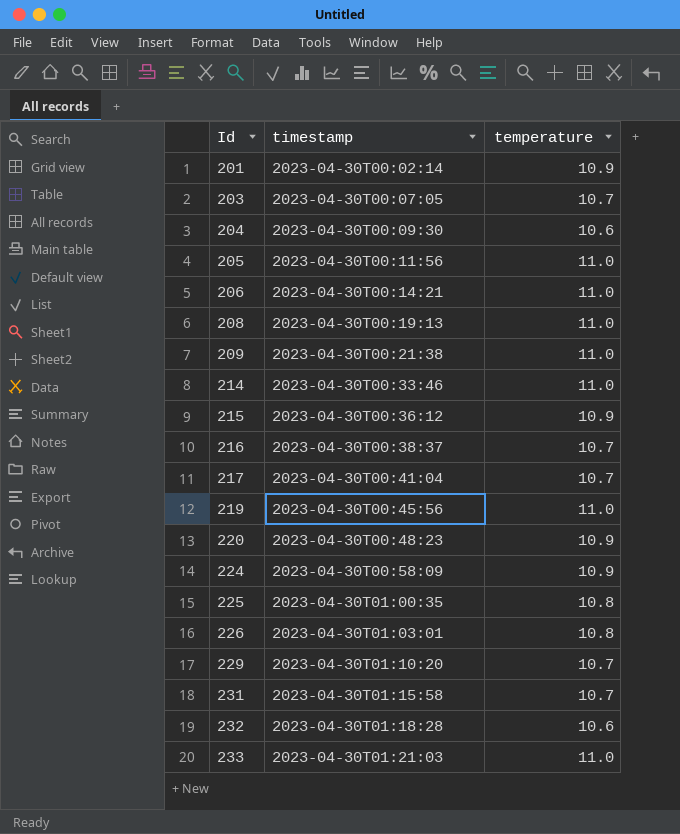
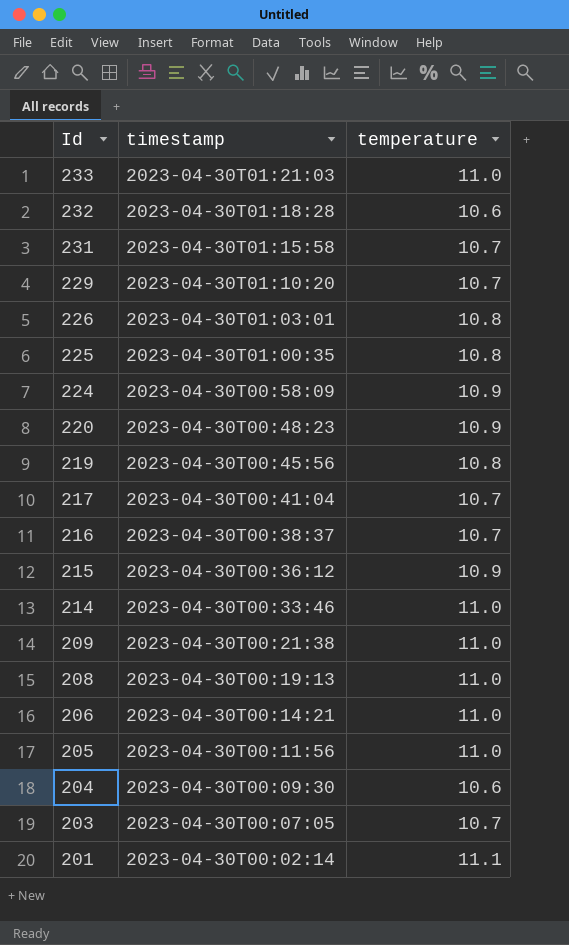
row order: Id ascending -> Id descending
219 | temperature: 11.0 -> 10.8
201 | temperature: 10.9 -> 11.1

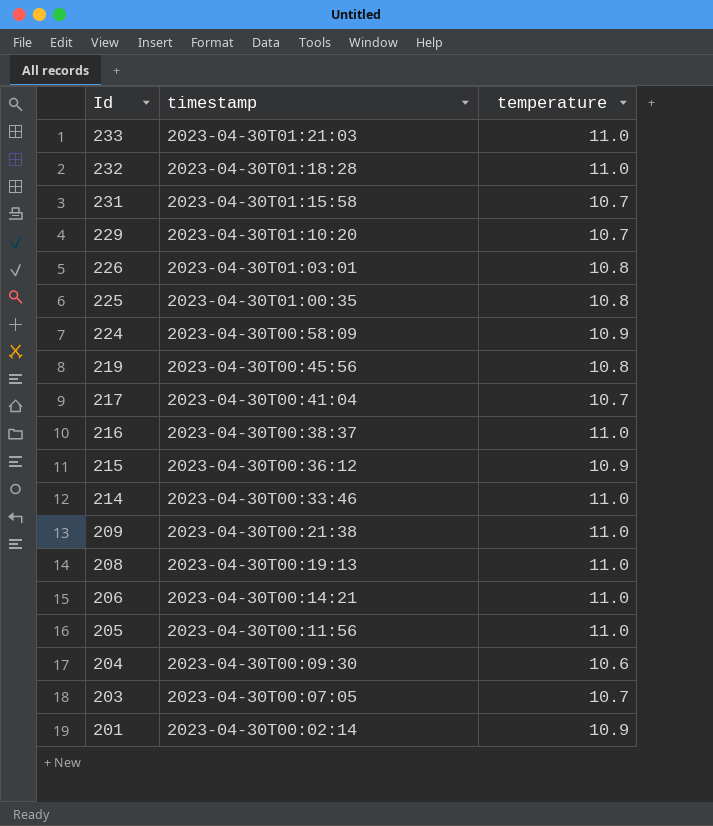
row 220: 2023-04-30T00:48:23 | 10.9 -> none
232 | temperature: 10.6 -> 11.0
216 | temperature: 10.7 -> 11.0
201 | temperature: 11.1 -> 10.9

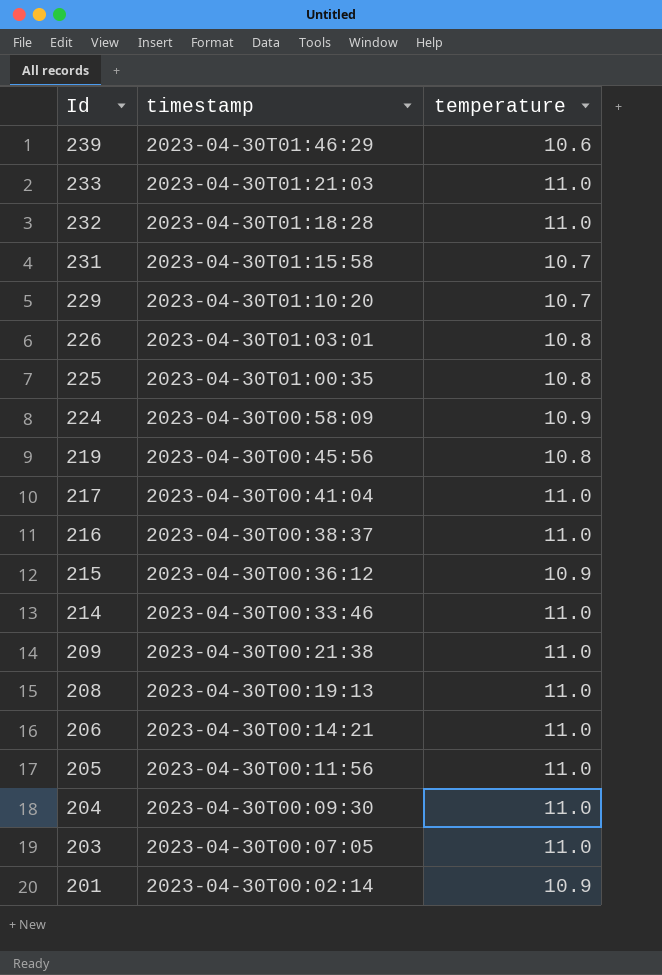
row 239: none -> 2023-04-30T01:46:29 | 10.6
217 | temperature: 10.7 -> 11.0
204 | temperature: 10.6 -> 11.0
203 | temperature: 10.7 -> 11.0

